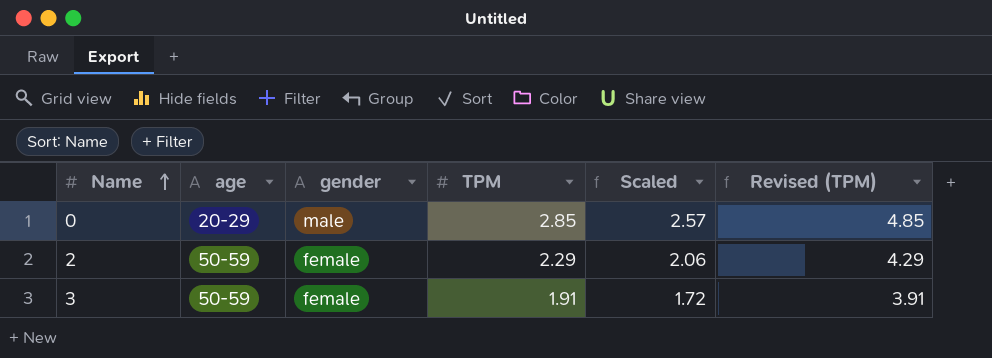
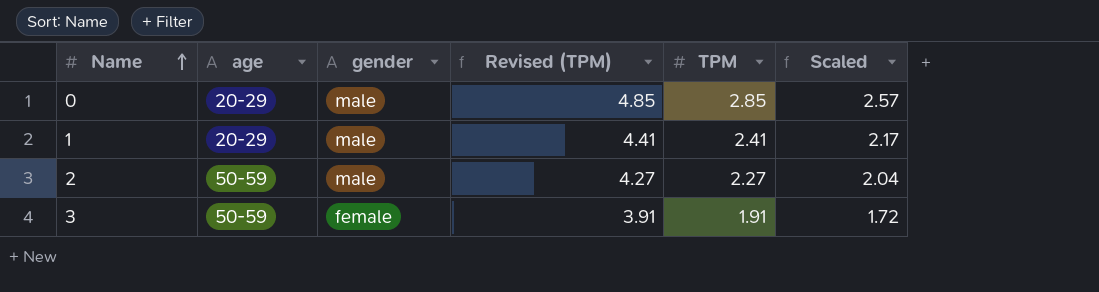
column Revised (TPM) | position: 6 -> 4
row 1: none -> 20-29 | male | 4.41 | 2.41 | 2.17
2 | gender: female -> male
2 | Revised (TPM): 4.29 -> 4.27
2 | TPM: 2.29 -> 2.27
2 | Scaled: 2.06 -> 2.04

